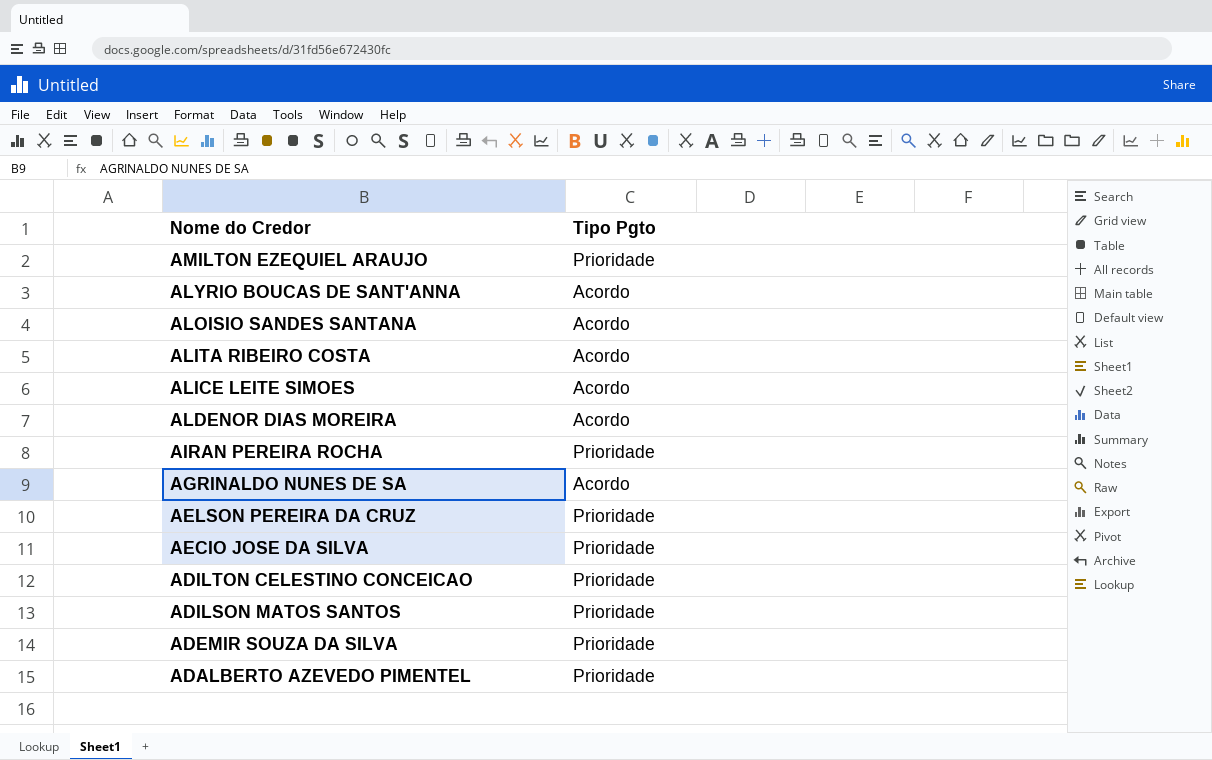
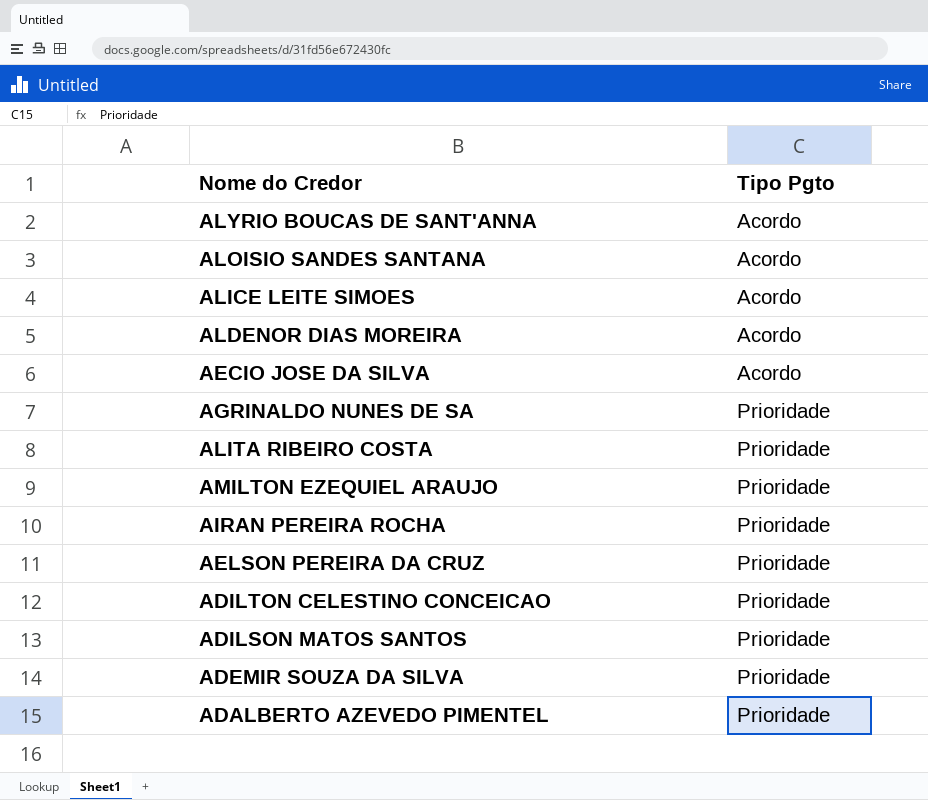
row order: Nome do Credor descending -> Tipo Pgto ascending
AECIO JOSE DA SILVA | Tipo Pgto: Prioridade -> Acordo
AGRINALDO NUNES DE SA | Tipo Pgto: Acordo -> Prioridade
ALITA RIBEIRO COSTA | Tipo Pgto: Acordo -> Prioridade

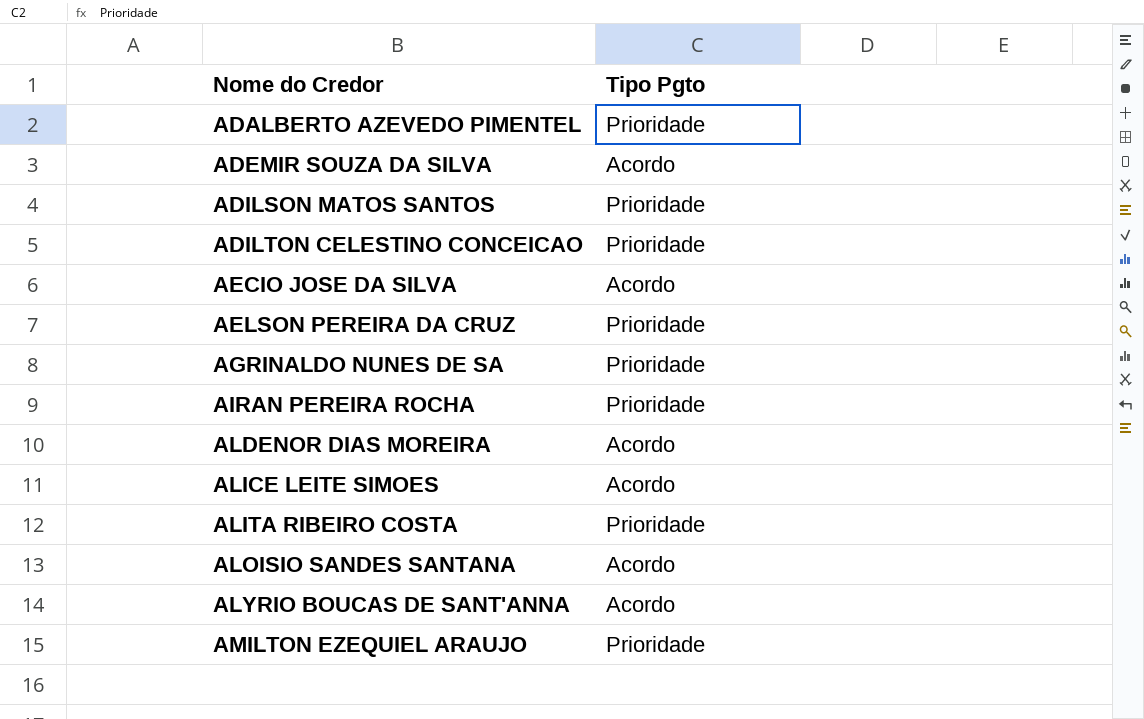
row order: Tipo Pgto ascending -> Nome do Credor ascending
ADEMIR SOUZA DA SILVA | Tipo Pgto: Prioridade -> Acordo

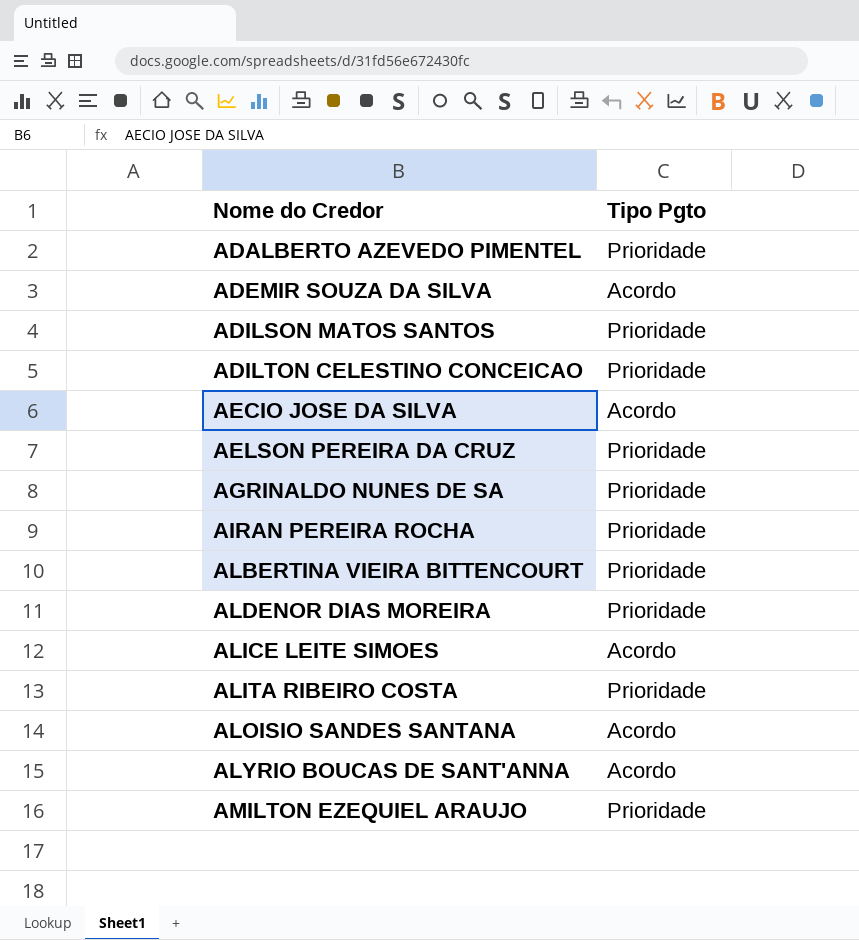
row ALBERTINA VIEIRA BITTENCOURT: none -> Prioridade
ALDENOR DIAS MOREIRA | Tipo Pgto: Acordo -> Prioridade

